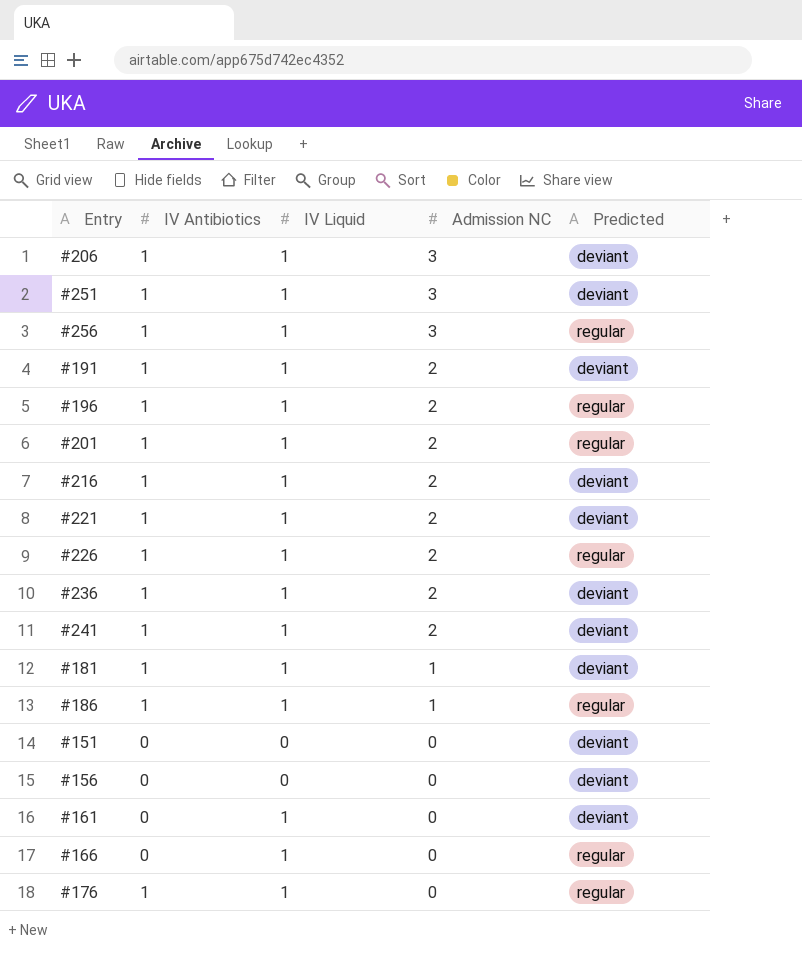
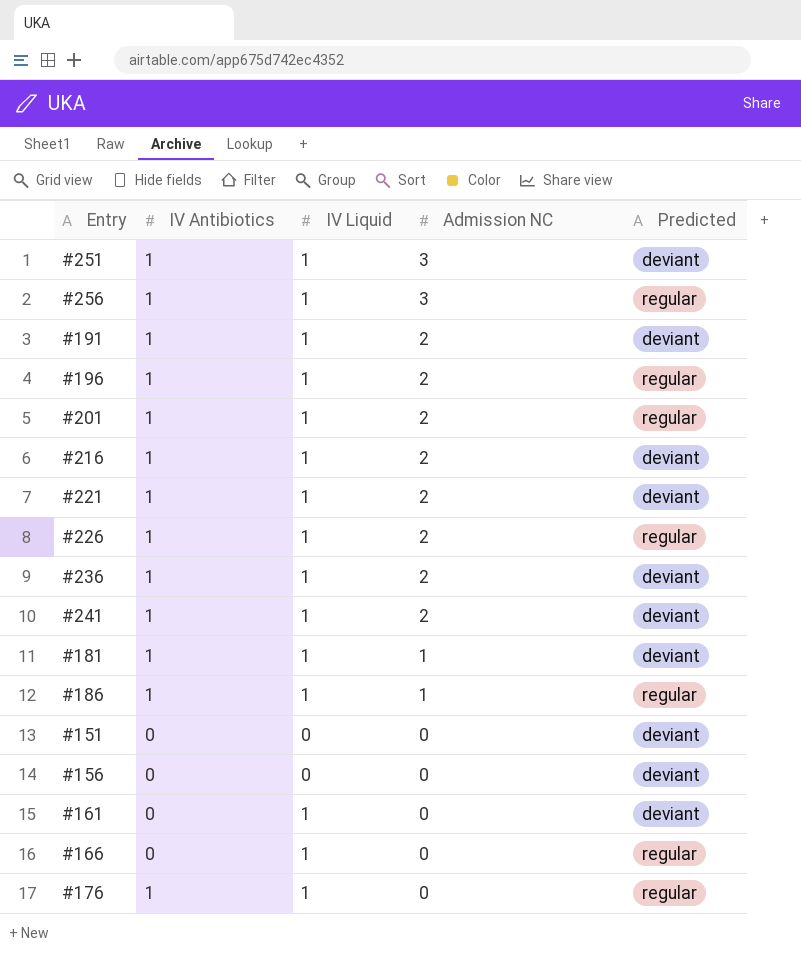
row #206: 1 | 1 | 3 | deviant -> none

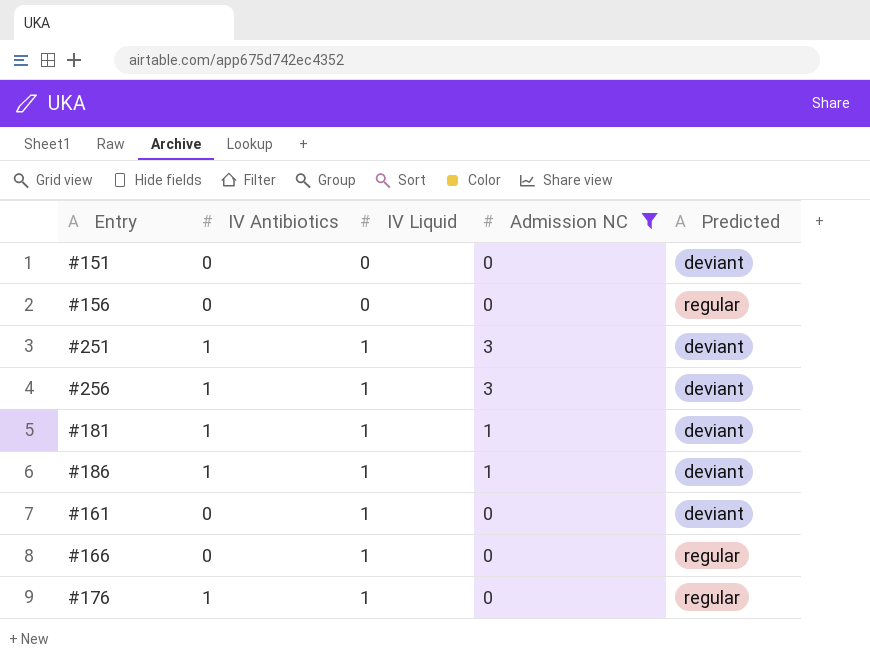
filter: none -> Admission NC != 2
row order: Admission NC descending -> IV Liquid ascending
#156 | Predicted: deviant -> regular
#256 | Predicted: regular -> deviant
#186 | Predicted: regular -> deviant

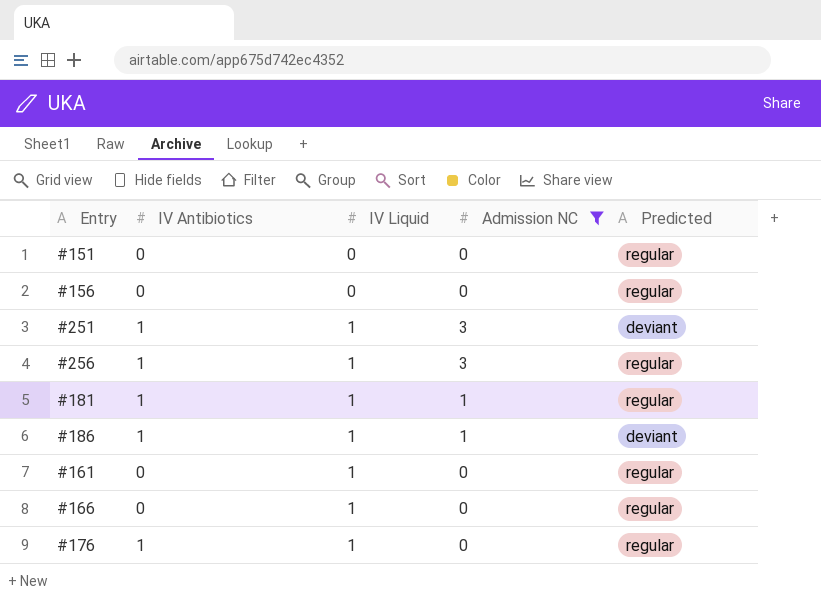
#151 | Predicted: deviant -> regular
#256 | Predicted: deviant -> regular
#181 | Predicted: deviant -> regular
#161 | Predicted: deviant -> regular

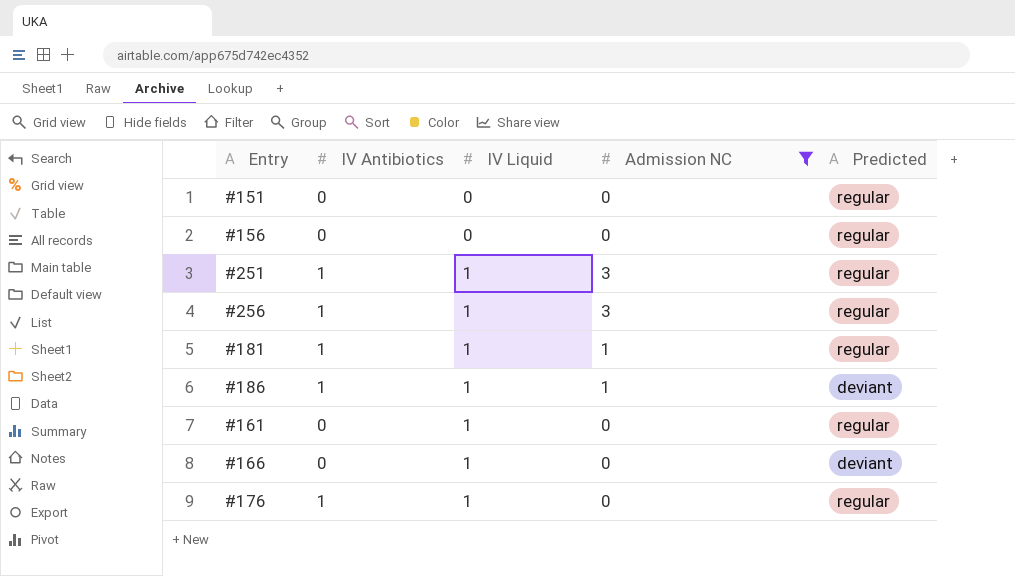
#251 | Predicted: deviant -> regular
#166 | Predicted: regular -> deviant

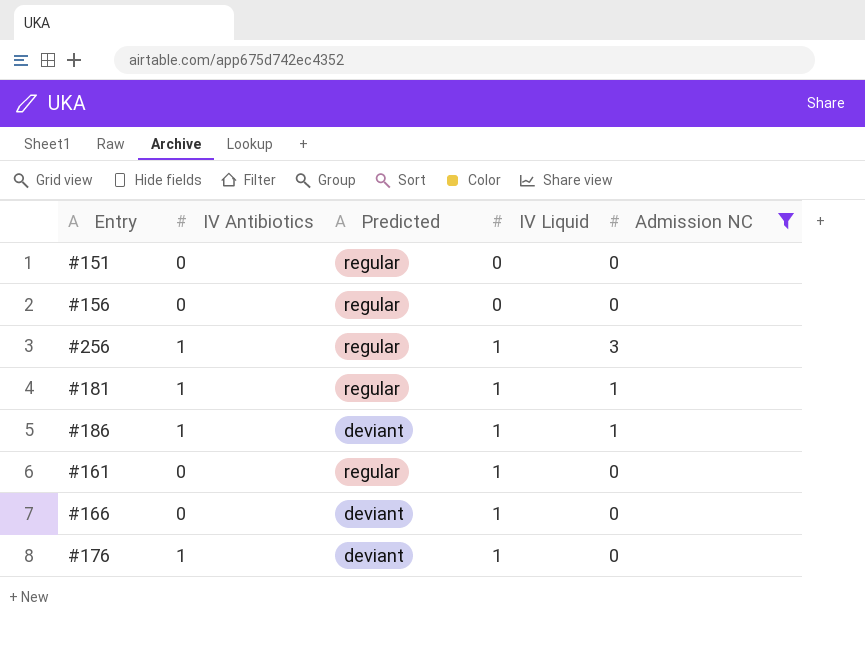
column Predicted | position: 5 -> 3
row #251: 1 | 1 | 3 | regular -> none
#176 | Predicted: regular -> deviant

